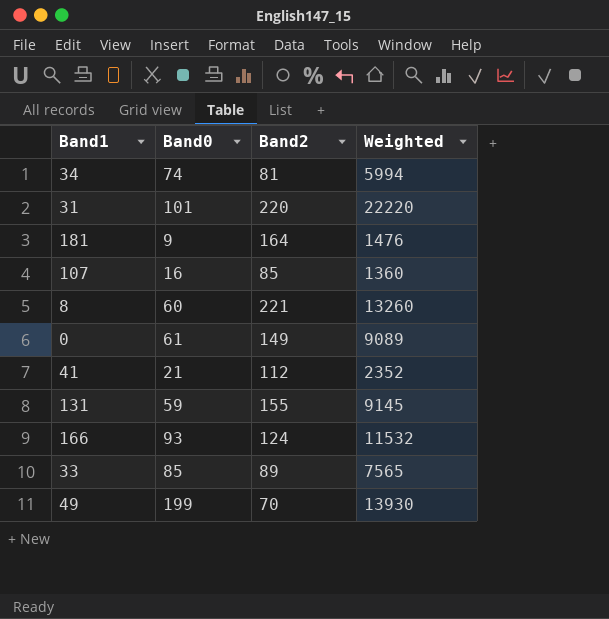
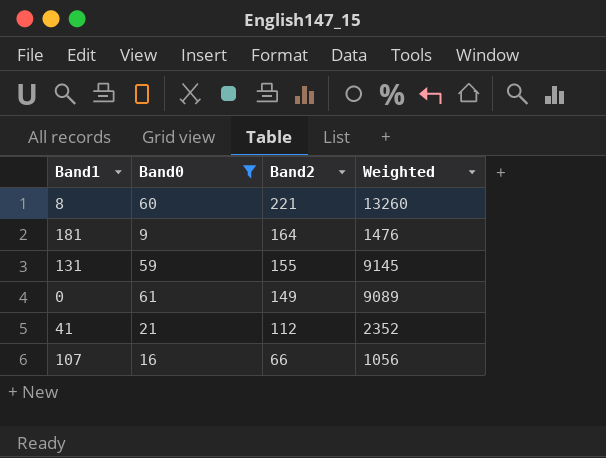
filter: none -> Band0 <= 61
row order: none -> Band2 descending
107 | Band2: 85 -> 66
107 | Weighted: 1360 -> 1056

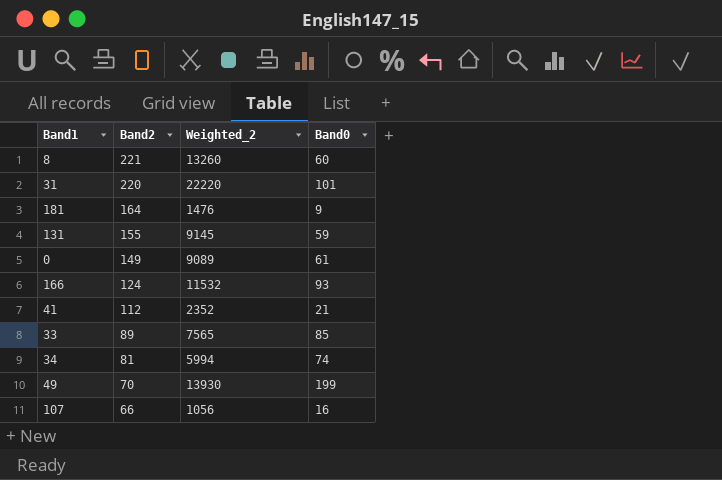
filter: Band0 <= 61 -> none
column name: Weighted -> Weighted_2
column Band0 | position: 2 -> 4

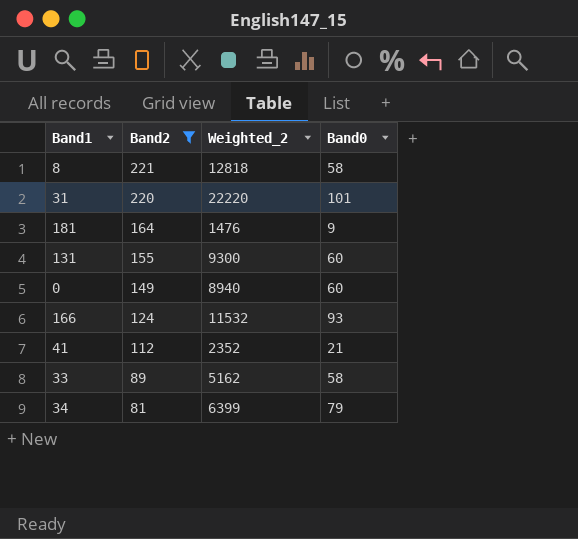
filter: none -> Band2 >= 81
8 | Weighted_2: 13260 -> 12818
8 | Band0: 60 -> 58
131 | Weighted_2: 9145 -> 9300
131 | Band0: 59 -> 60
0 | Weighted_2: 9089 -> 8940
0 | Band0: 61 -> 60
33 | Weighted_2: 7565 -> 5162
33 | Band0: 85 -> 58
34 | Weighted_2: 5994 -> 6399
34 | Band0: 74 -> 79

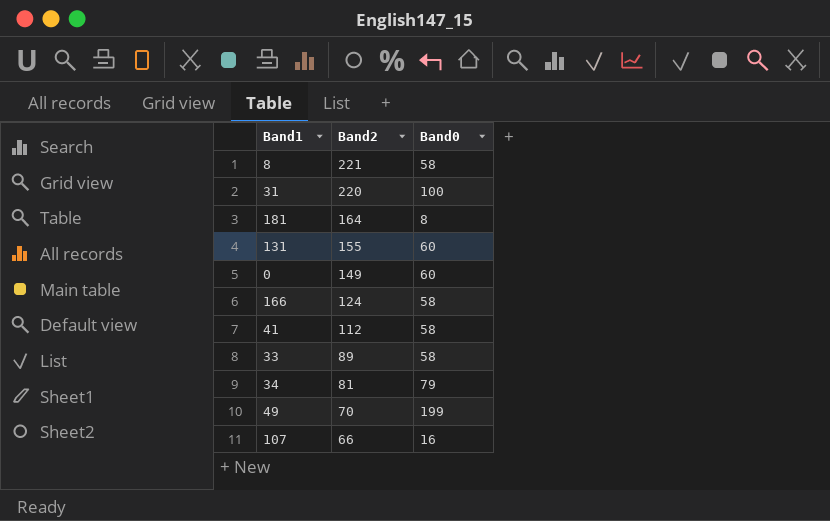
filter: Band2 >= 81 -> none
column Weighted_2 | formula: [Band2] * [Band0] -> none
31 | Band0: 101 -> 100
181 | Band0: 9 -> 8
166 | Band0: 93 -> 58
41 | Band0: 21 -> 58

